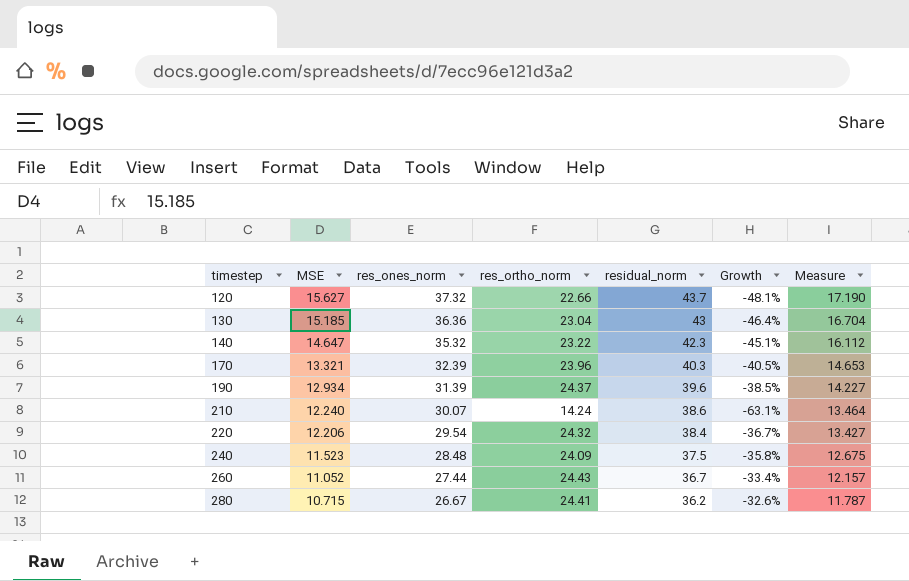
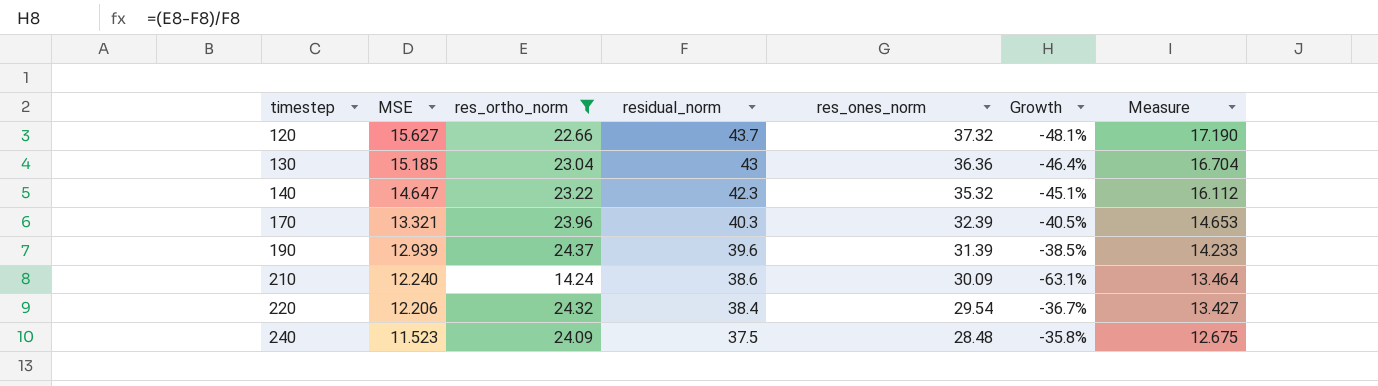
filter: none -> res_ortho_norm <= 24.37
column res_ones_norm | position: 3 -> 5
190 | MSE: 12.934 -> 12.939
190 | Measure: 14.227 -> 14.233
210 | res_ones_norm: 30.07 -> 30.09

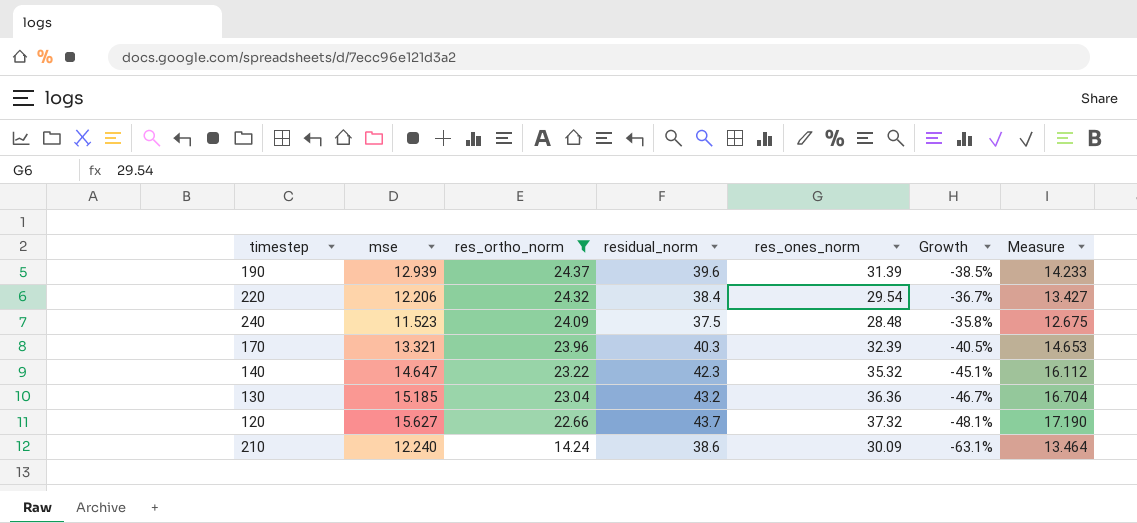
row order: timestep ascending -> res_ortho_norm descending
column name: MSE -> mse
130 | residual_norm: 43 -> 43.2
130 | Growth: -46.4% -> -46.7%

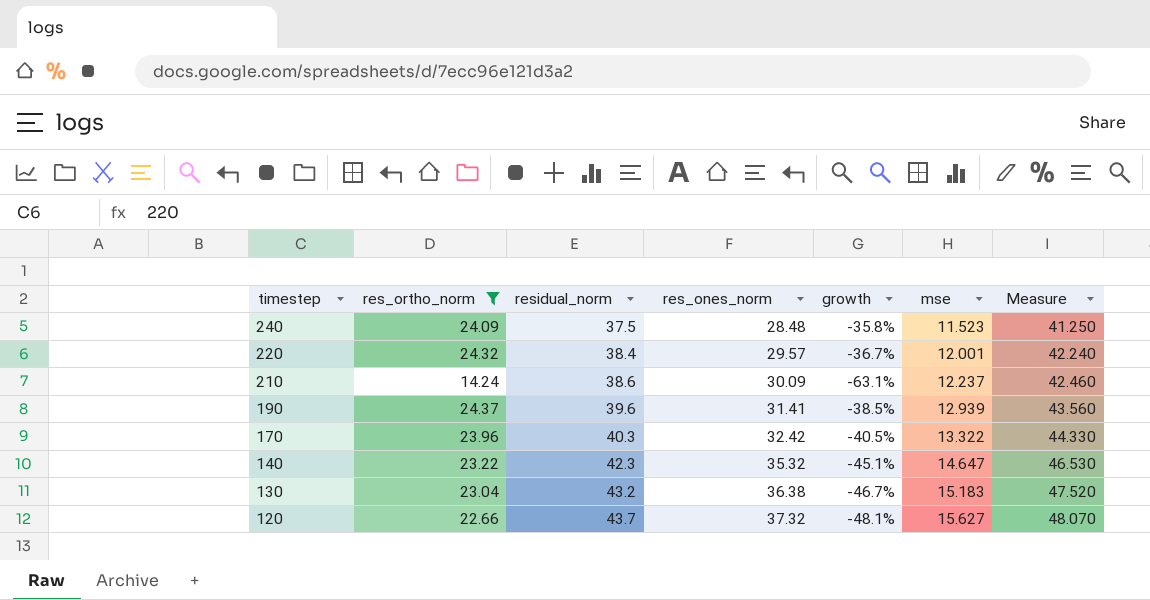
row order: res_ortho_norm descending -> timestep descending
column name: Growth -> growth
column mse | position: 2 -> 6
column Measure | formula: [mse] * 1.1 -> [residual_norm] * 1.1
220 | res_ones_norm: 29.54 -> 29.57
220 | mse: 12.206 -> 12.001
210 | mse: 12.240 -> 12.237
190 | res_ones_norm: 31.39 -> 31.41
170 | res_ones_norm: 32.39 -> 32.42
170 | mse: 13.321 -> 13.322
130 | res_ones_norm: 36.36 -> 36.38
130 | mse: 15.185 -> 15.183

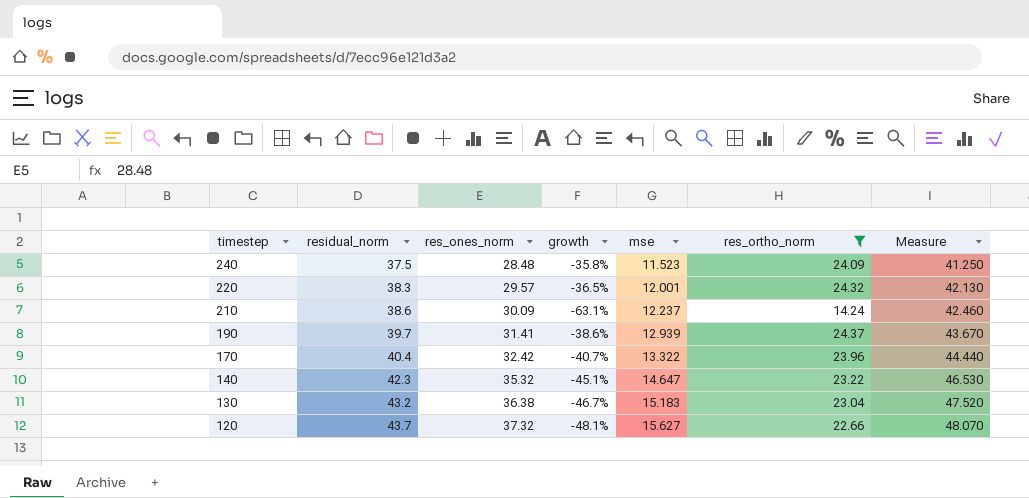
column res_ortho_norm | position: 2 -> 6
220 | residual_norm: 38.4 -> 38.3
220 | growth: -36.7% -> -36.5%
220 | Measure: 42.240 -> 42.130
190 | residual_norm: 39.6 -> 39.7
190 | growth: -38.5% -> -38.6%
190 | Measure: 43.560 -> 43.670
170 | residual_norm: 40.3 -> 40.4
170 | growth: -40.5% -> -40.7%
170 | Measure: 44.330 -> 44.440

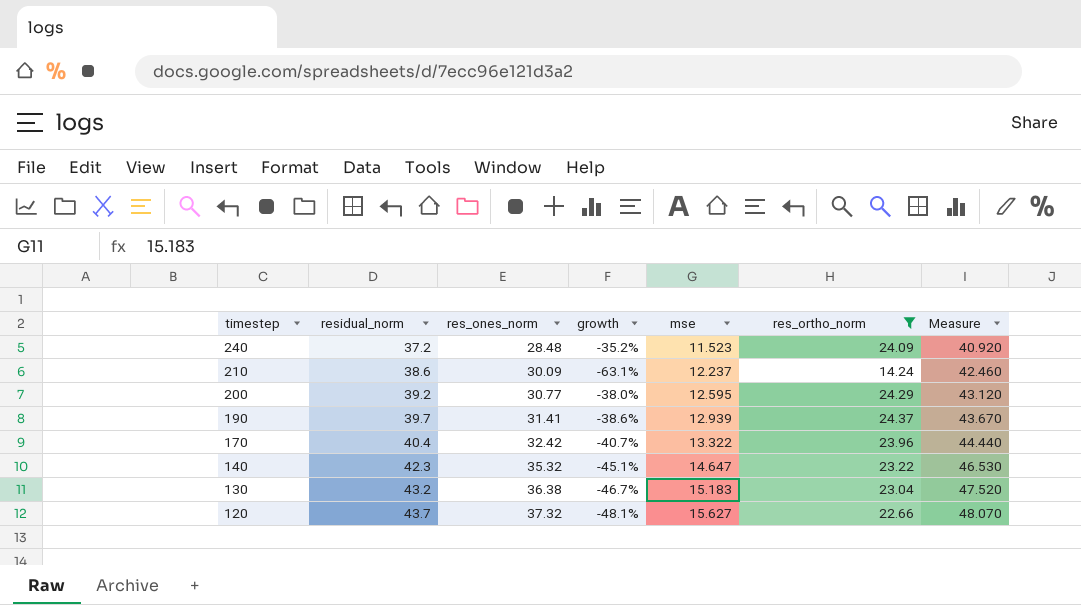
row 220: 38.3 | 29.57 | -36.5% | 12.001 | 24.32 | 42.130 -> none
240 | residual_norm: 37.5 -> 37.2
240 | growth: -35.8% -> -35.2%
240 | Measure: 41.250 -> 40.920
row 200: none -> 39.2 | 30.77 | -38.0% | 12.595 | 24.29 | 43.120

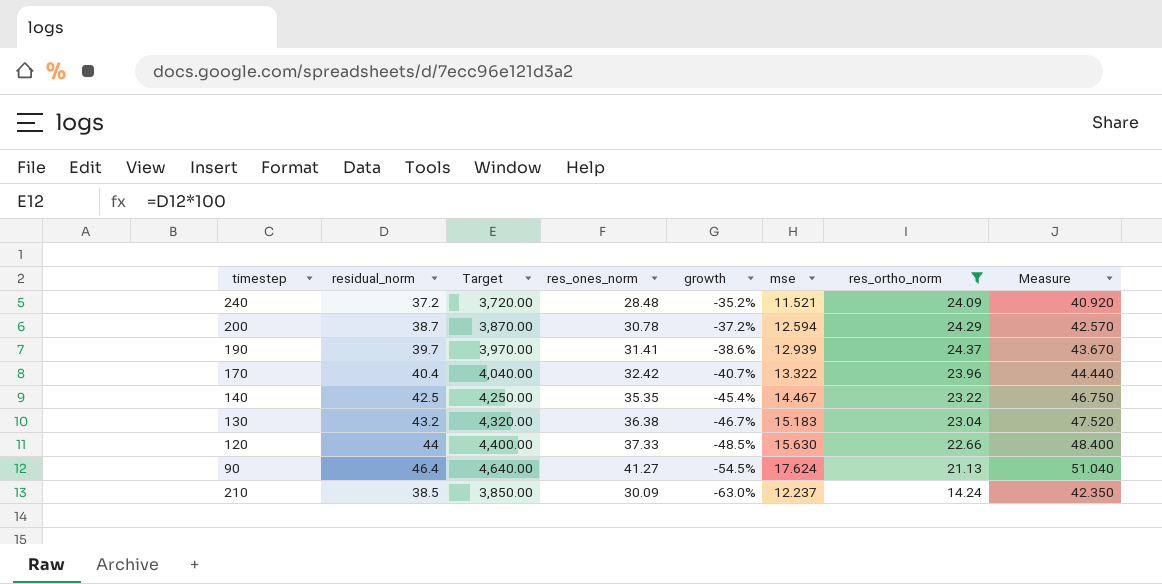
row order: timestep descending -> growth descending
column Target | formula: none -> [residual_norm] * 100
240 | mse: 11.523 -> 11.521
200 | residual_norm: 39.2 -> 38.7
200 | res_ones_norm: 30.77 -> 30.78
200 | growth: -38.0% -> -37.2%
200 | mse: 12.595 -> 12.594
200 | Measure: 43.120 -> 42.570
140 | residual_norm: 42.3 -> 42.5
140 | res_ones_norm: 35.32 -> 35.35
140 | growth: -45.1% -> -45.4%
140 | mse: 14.647 -> 14.467
140 | Measure: 46.530 -> 46.750
120 | residual_norm: 43.7 -> 44
120 | res_ones_norm: 37.32 -> 37.33
120 | growth: -48.1% -> -48.5%
120 | mse: 15.627 -> 15.630
120 | Measure: 48.070 -> 48.400
row 90: none -> 46.4 | 4,640.00 | 41.27 | -54.5% | 17.624 | 21.13 | 51.040
210 | residual_norm: 38.6 -> 38.5
210 | growth: -63.1% -> -63.0%
210 | Measure: 42.460 -> 42.350

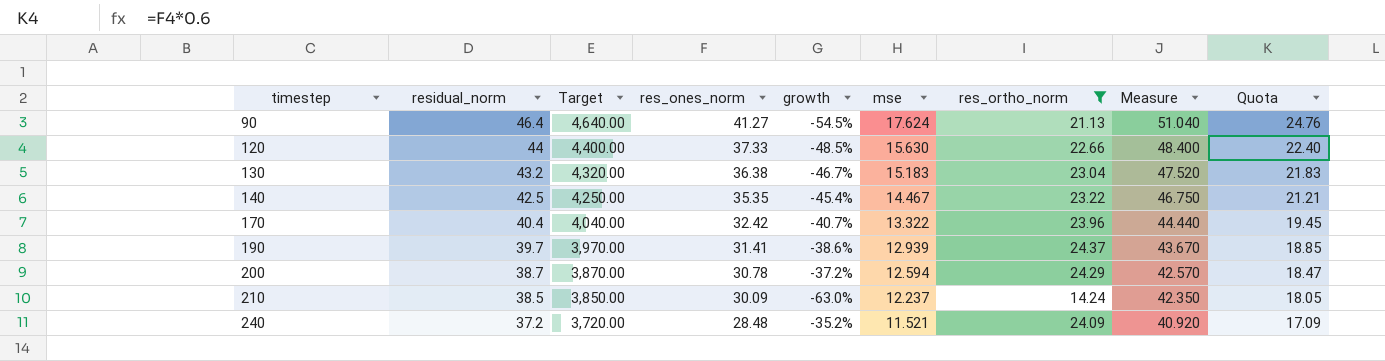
row order: growth descending -> timestep ascending
column Quota | formula: none -> [res_ones_norm] * 0.6

